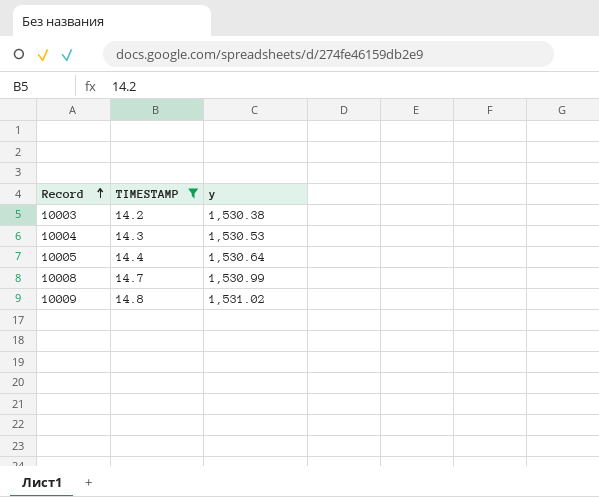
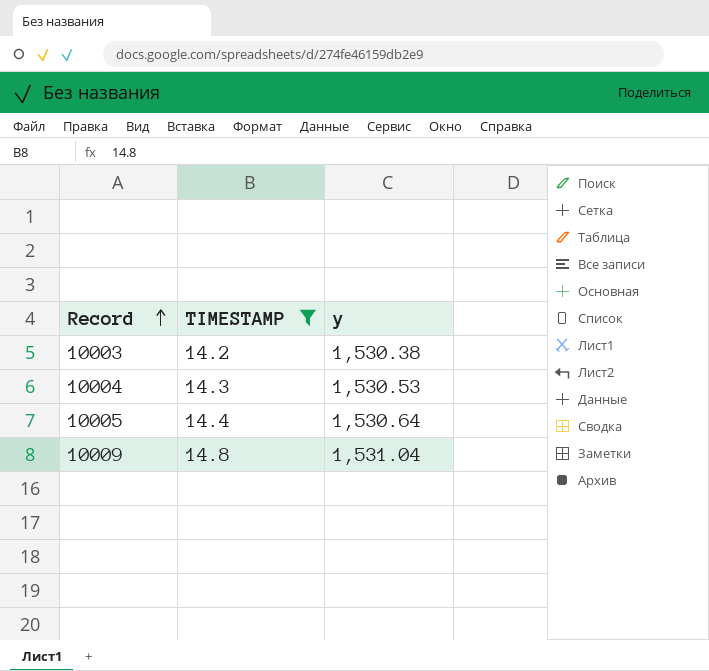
row 10008: 14.7 | 1,530.99 -> none
10009 | y: 1,531.02 -> 1,531.04

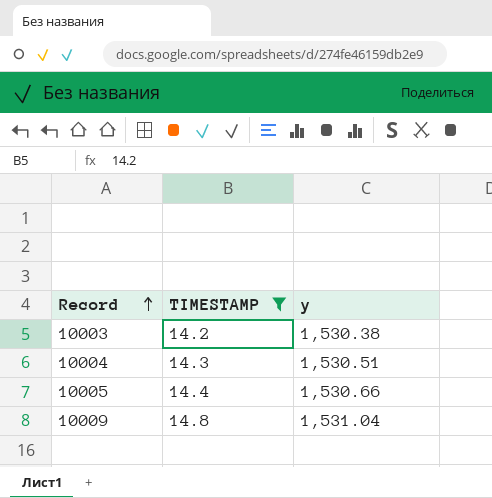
10004 | y: 1,530.53 -> 1,530.51
10005 | y: 1,530.64 -> 1,530.66

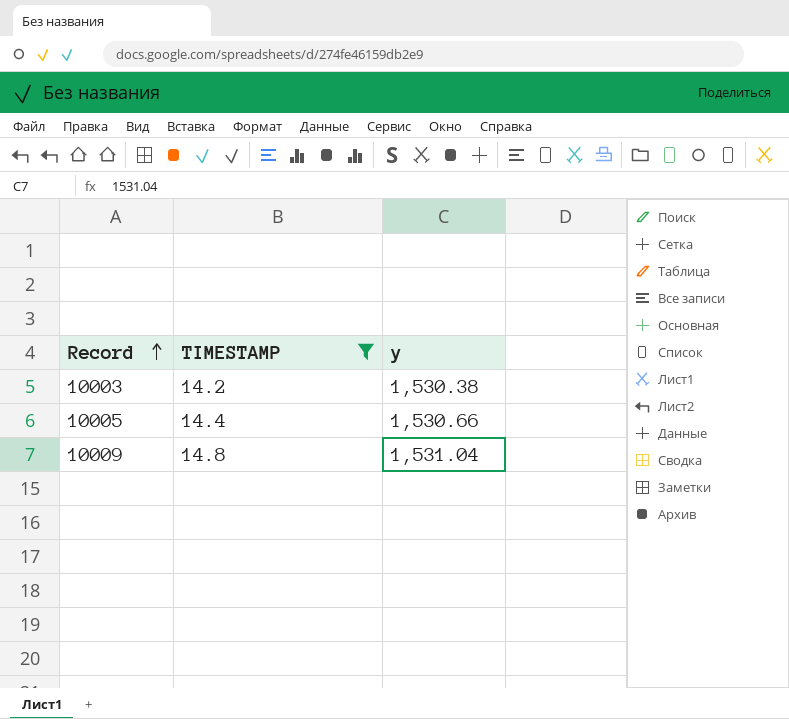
row 10004: 14.3 | 1,530.51 -> none

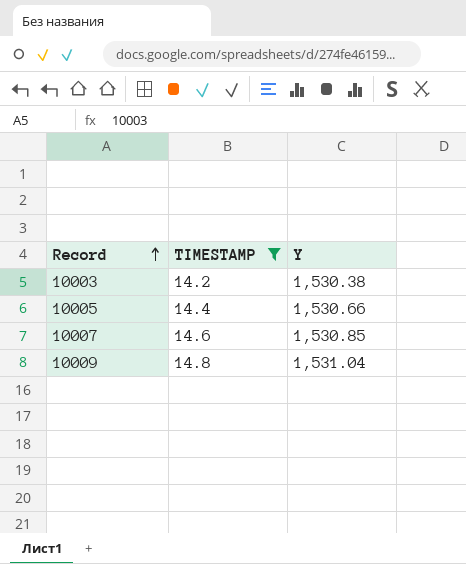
column name: y -> Y
row 10007: none -> 14.6 | 1,530.85

